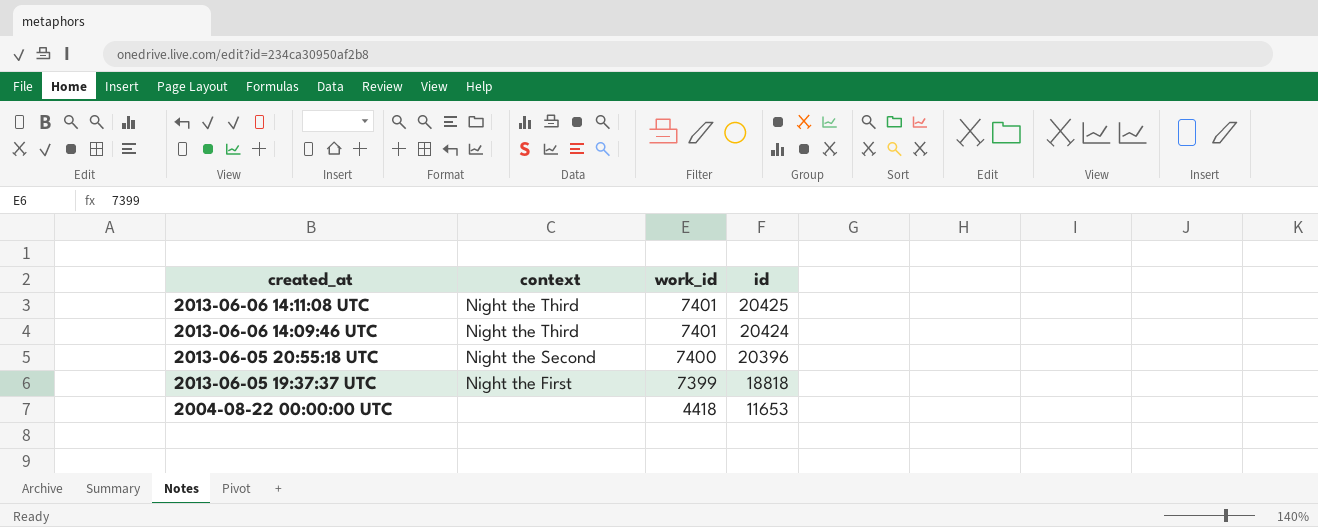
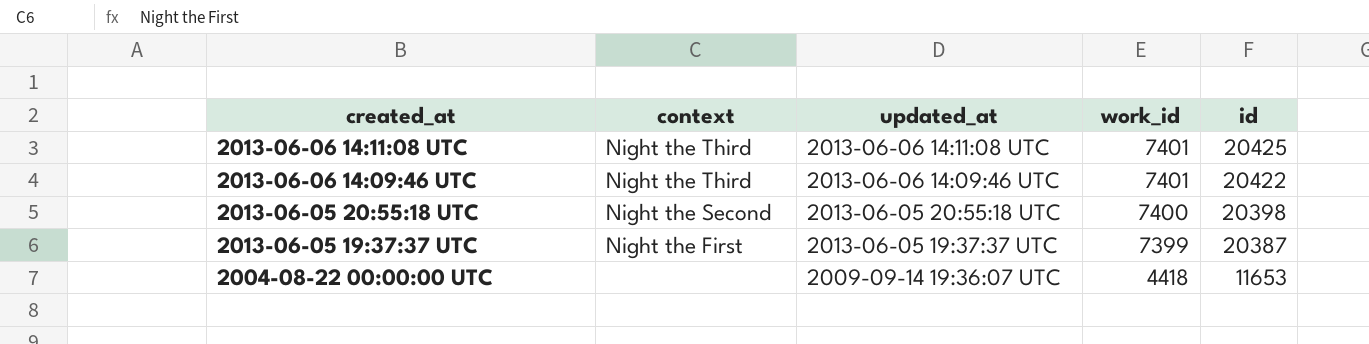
column updated_at | position: none -> 3
2013-06-06 14:09:46 UTC | id: 20424 -> 20422
2013-06-05 20:55:18 UTC | id: 20396 -> 20398
2013-06-05 19:37:37 UTC | id: 18818 -> 20387

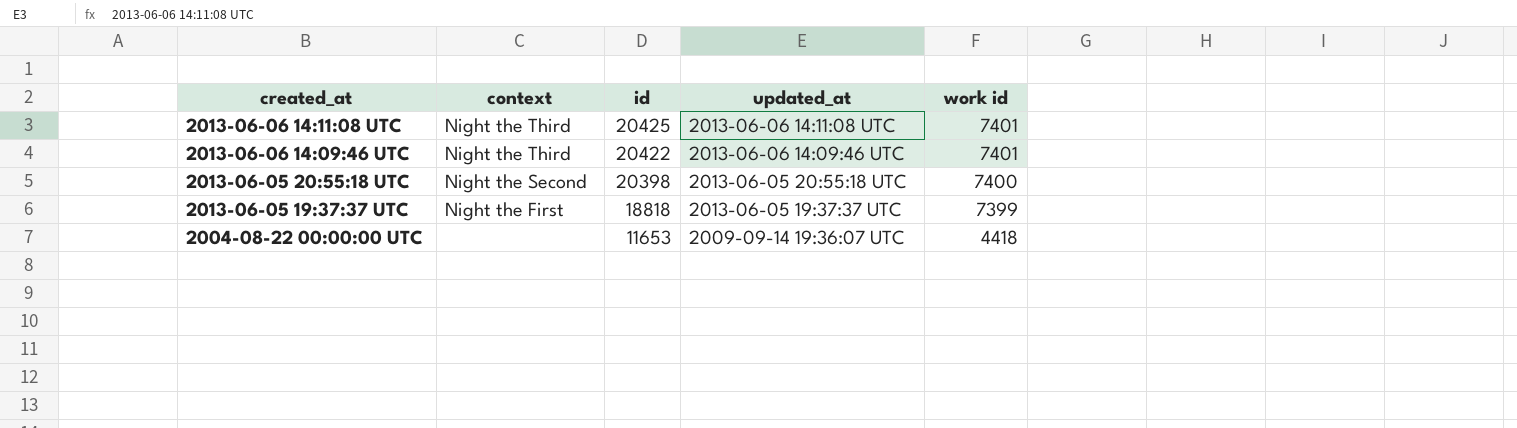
column id | position: 5 -> 3
column name: work_id -> work id
2013-06-05 19:37:37 UTC | id: 20387 -> 18818

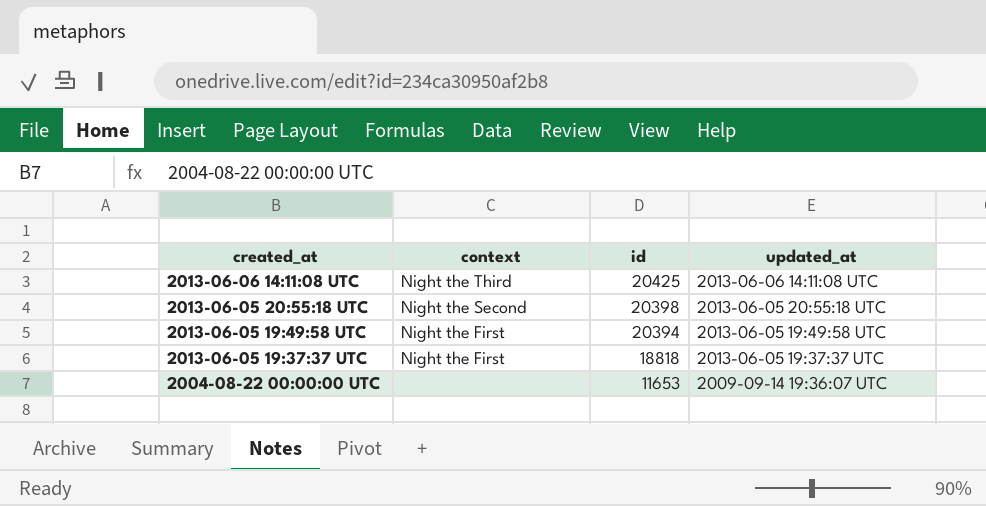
column work id | position: 5 -> none
row 2013-06-06 14:09:46 UTC: Night the Third | 20422 | 2013-06-06 14:09:46 UTC | 7401 -> none
row 2013-06-05 19:49:58 UTC: none -> Night the First | 20394 | 2013-06-05 19:49:58 UTC

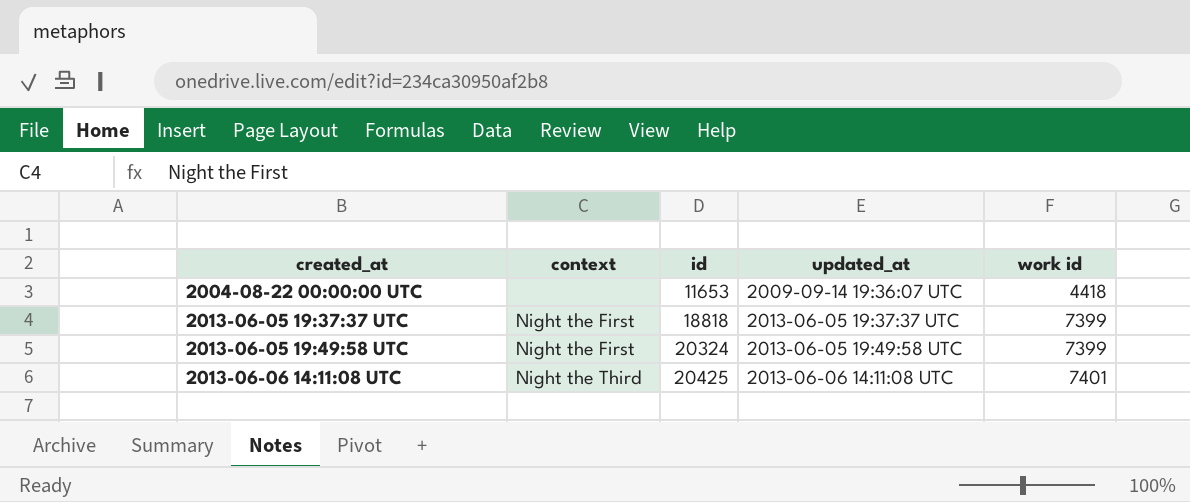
row order: created_at descending -> created_at ascending
column work id | position: none -> 5
row 2013-06-05 20:55:18 UTC: Night the Second | 20398 | 2013-06-05 20:55:18 UTC -> none
2013-06-05 19:49:58 UTC | id: 20394 -> 20324

